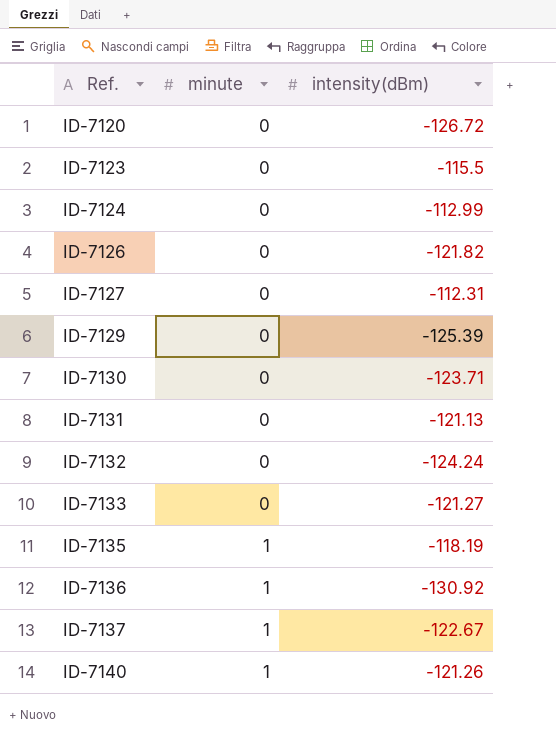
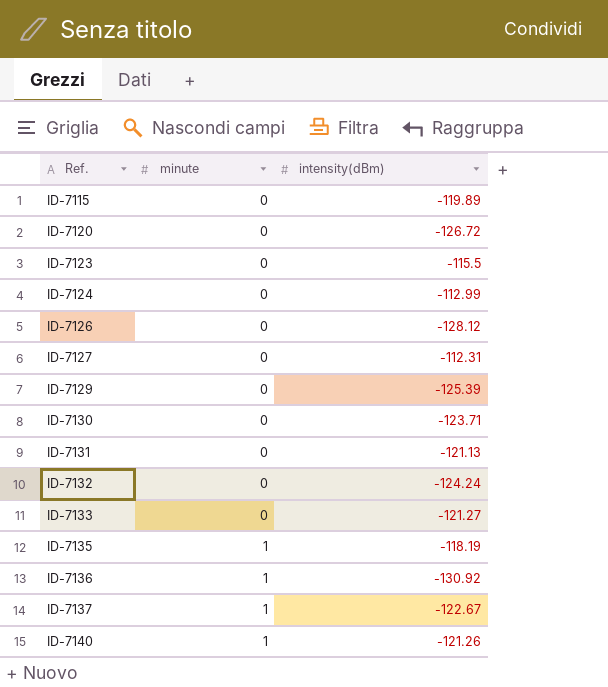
row ID-7115: none -> 0 | -119.89
ID-7126 | intensity(dBm): -121.82 -> -128.12

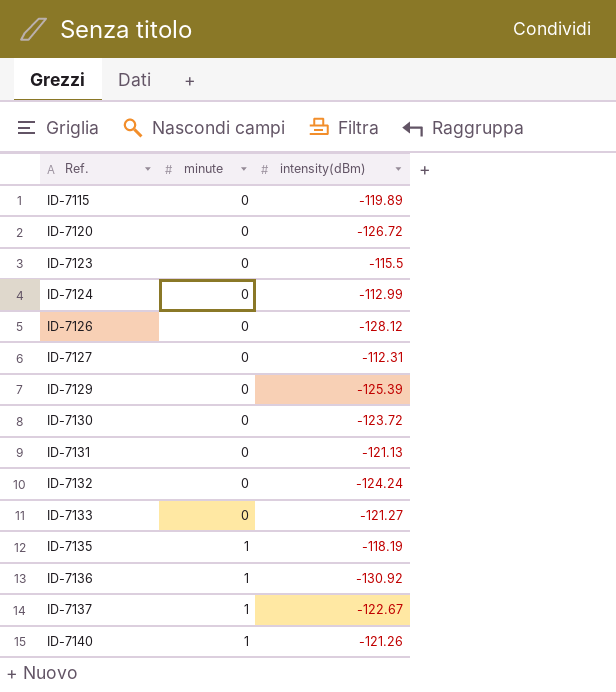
ID-7130 | intensity(dBm): -123.71 -> -123.72

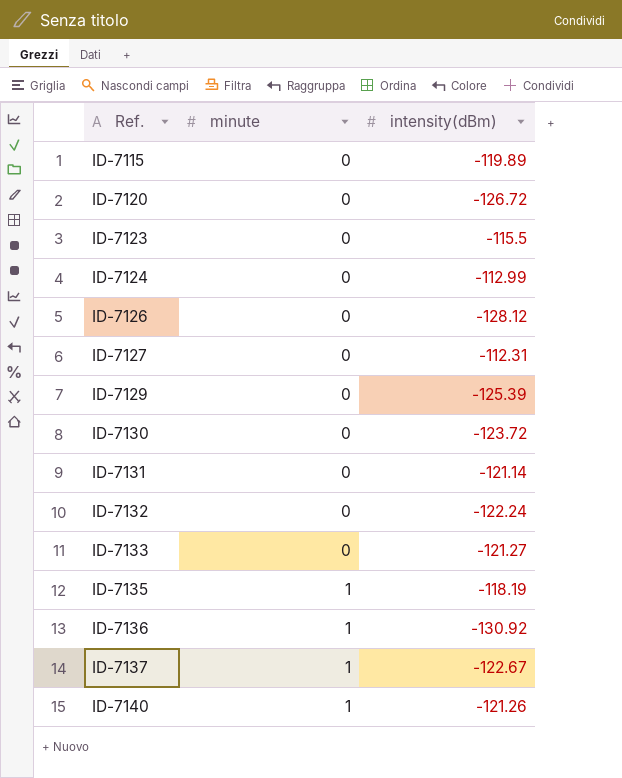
ID-7131 | intensity(dBm): -121.13 -> -121.14
ID-7132 | intensity(dBm): -124.24 -> -122.24

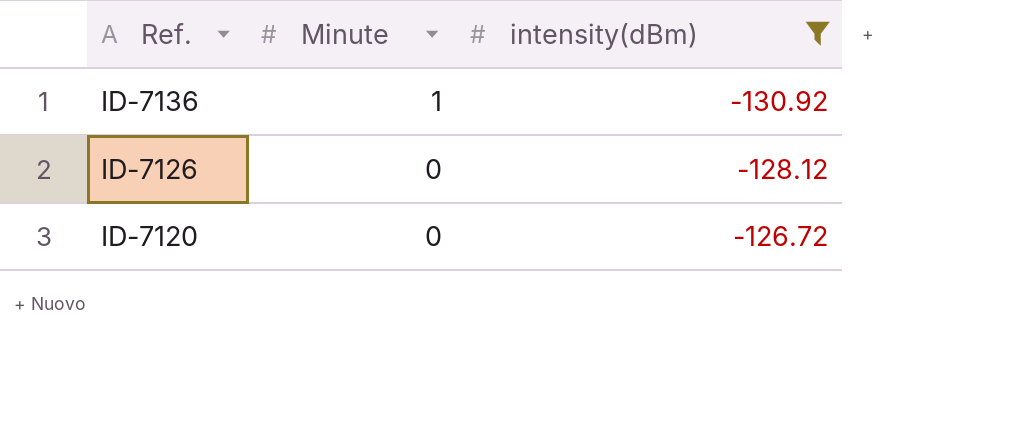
filter: none -> intensity(dBm) <= -126.72
row order: Ref. ascending -> Ref. descending
column name: minute -> Minute

